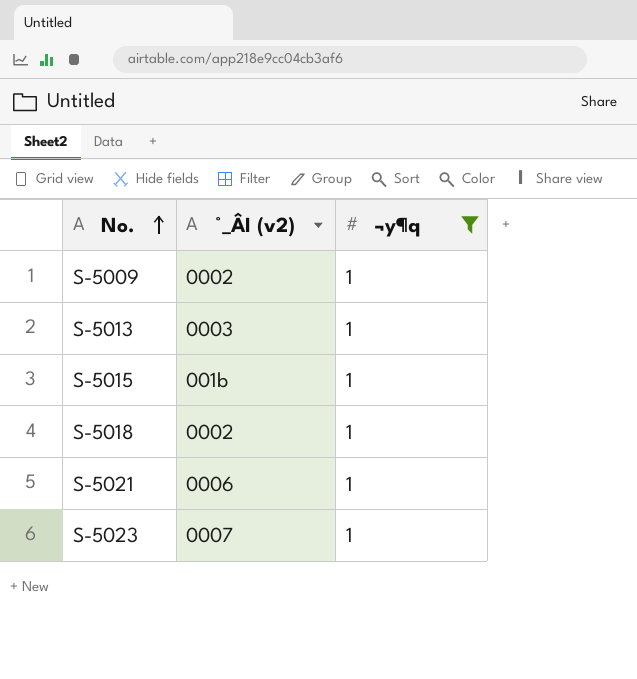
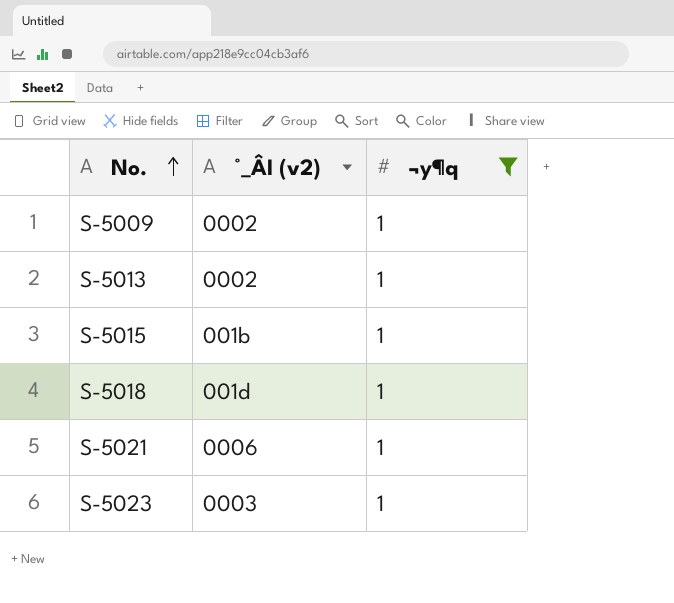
S-5013 | °_ÂI (v2): 0003 -> 0002
S-5018 | °_ÂI (v2): 0002 -> 001d
S-5023 | °_ÂI (v2): 0007 -> 0003

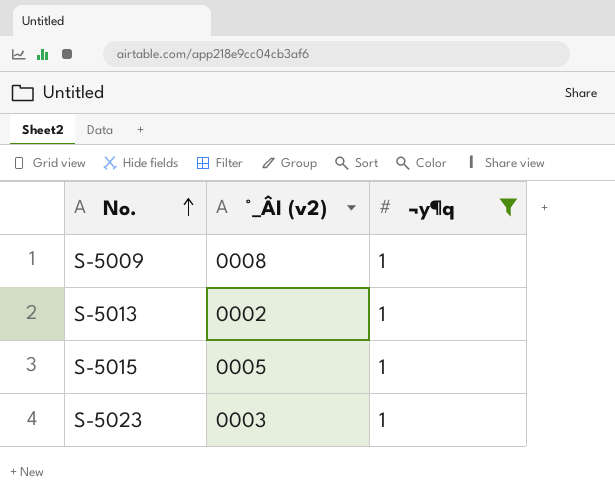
row S-5018: 001d | 1 -> none
row S-5021: 0006 | 1 -> none
S-5009 | °_ÂI (v2): 0002 -> 0008
S-5015 | °_ÂI (v2): 001b -> 0005

